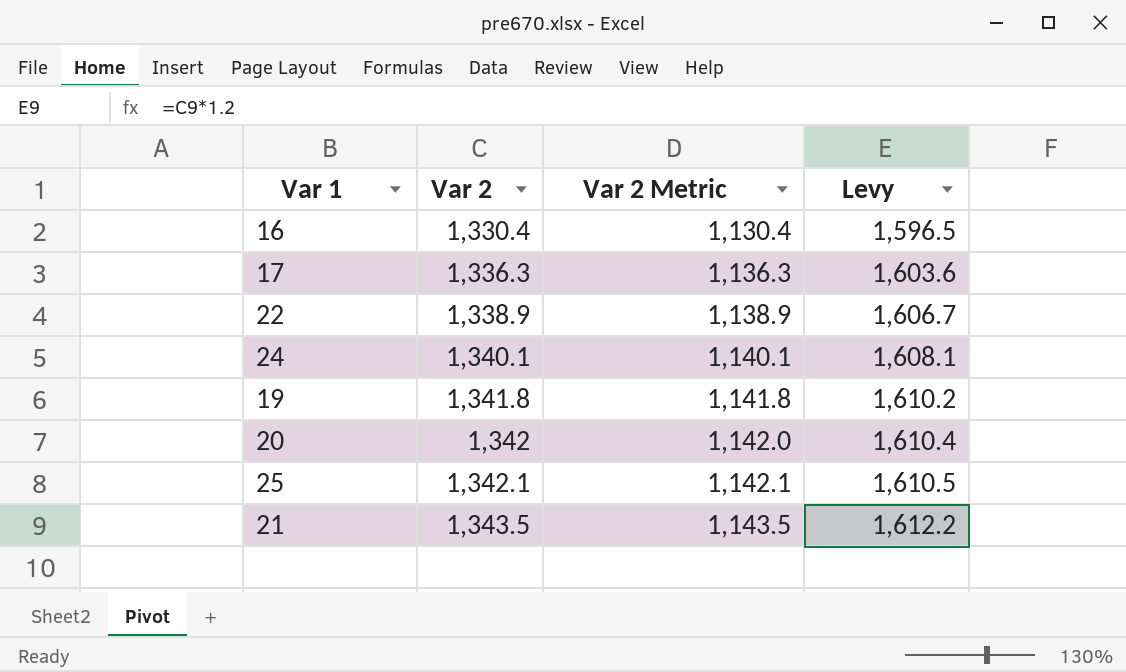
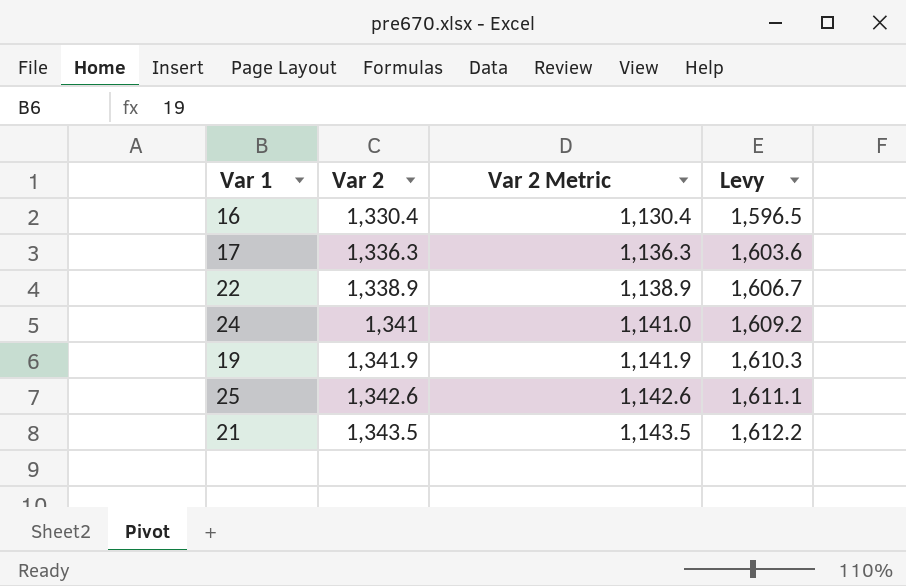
row 20: 1,342 | 1,142.0 | 1,610.4 -> none
24 | Var 2: 1,340.1 -> 1,341
24 | Var 2 Metric: 1,140.1 -> 1,141.0
24 | Levy: 1,608.1 -> 1,609.2
19 | Var 2: 1,341.8 -> 1,341.9
19 | Var 2 Metric: 1,141.8 -> 1,141.9
19 | Levy: 1,610.2 -> 1,610.3
25 | Var 2: 1,342.1 -> 1,342.6
25 | Var 2 Metric: 1,142.1 -> 1,142.6
25 | Levy: 1,610.5 -> 1,611.1

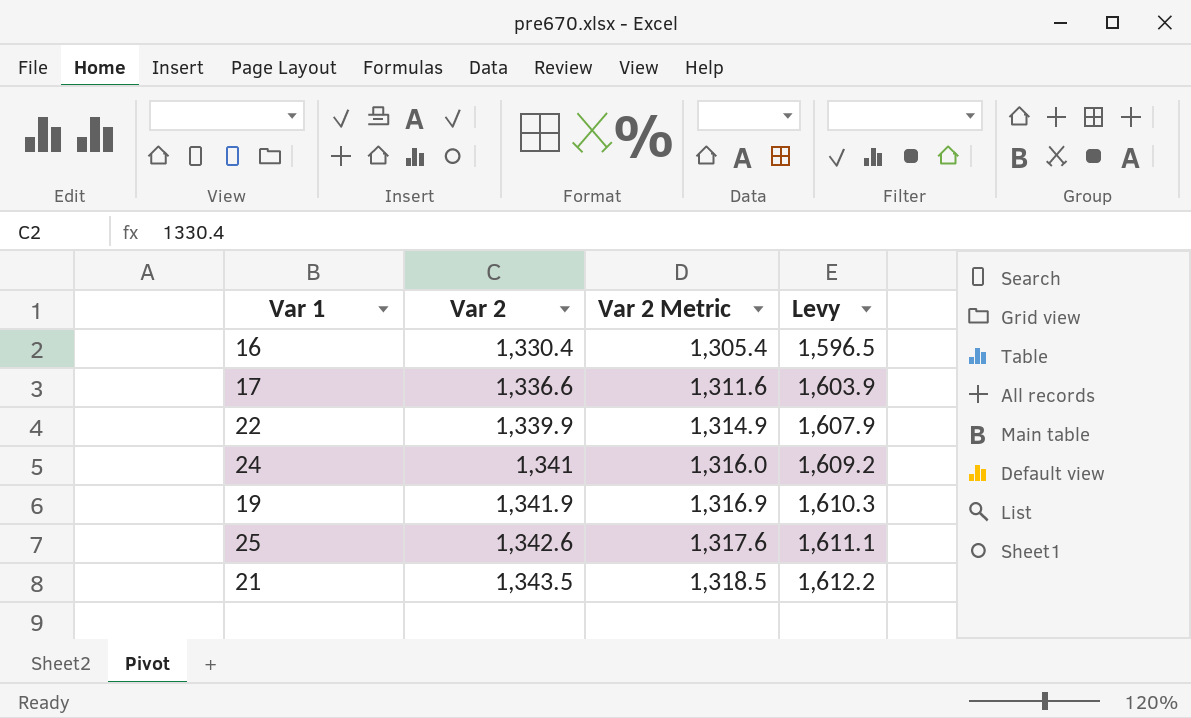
column Var 2 Metric | formula: [Var 2] - 200 -> [Var 2] - 25
17 | Var 2: 1,336.3 -> 1,336.6
17 | Levy: 1,603.6 -> 1,603.9
22 | Var 2: 1,338.9 -> 1,339.9
22 | Levy: 1,606.7 -> 1,607.9

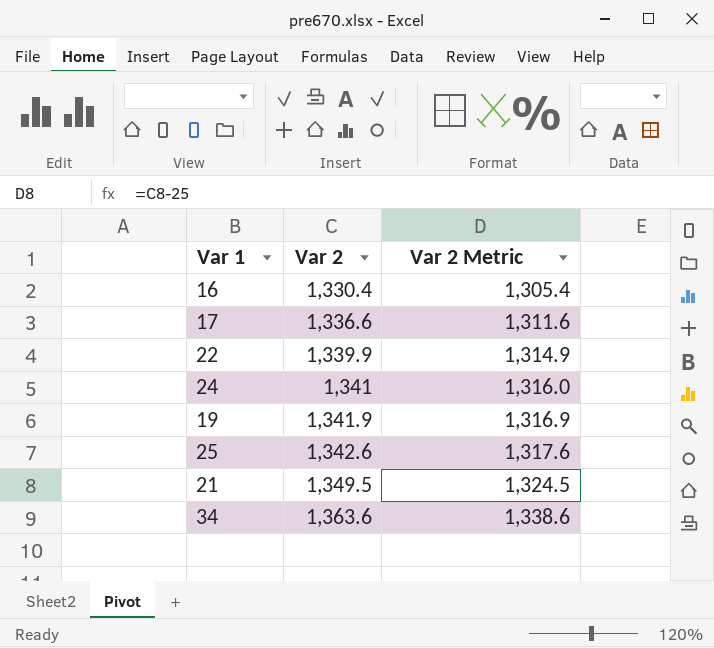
column Levy | formula: [Var 2] * 1.2 -> none
21 | Var 2: 1,343.5 -> 1,349.5
21 | Var 2 Metric: 1,318.5 -> 1,324.5
row 34: none -> 1,363.6 | 1,338.6

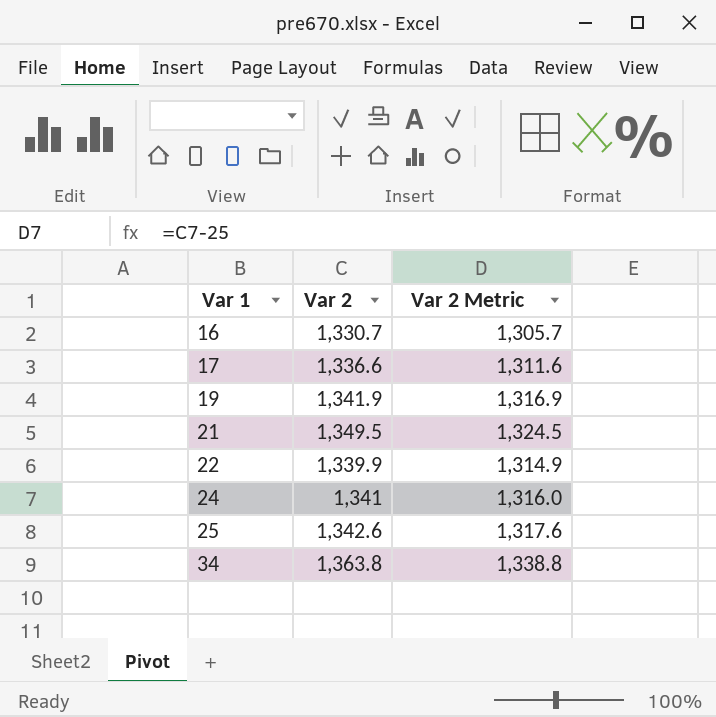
row order: Var 2 ascending -> Var 1 ascending
16 | Var 2: 1,330.4 -> 1,330.7
16 | Var 2 Metric: 1,305.4 -> 1,305.7
34 | Var 2: 1,363.6 -> 1,363.8
34 | Var 2 Metric: 1,338.6 -> 1,338.8

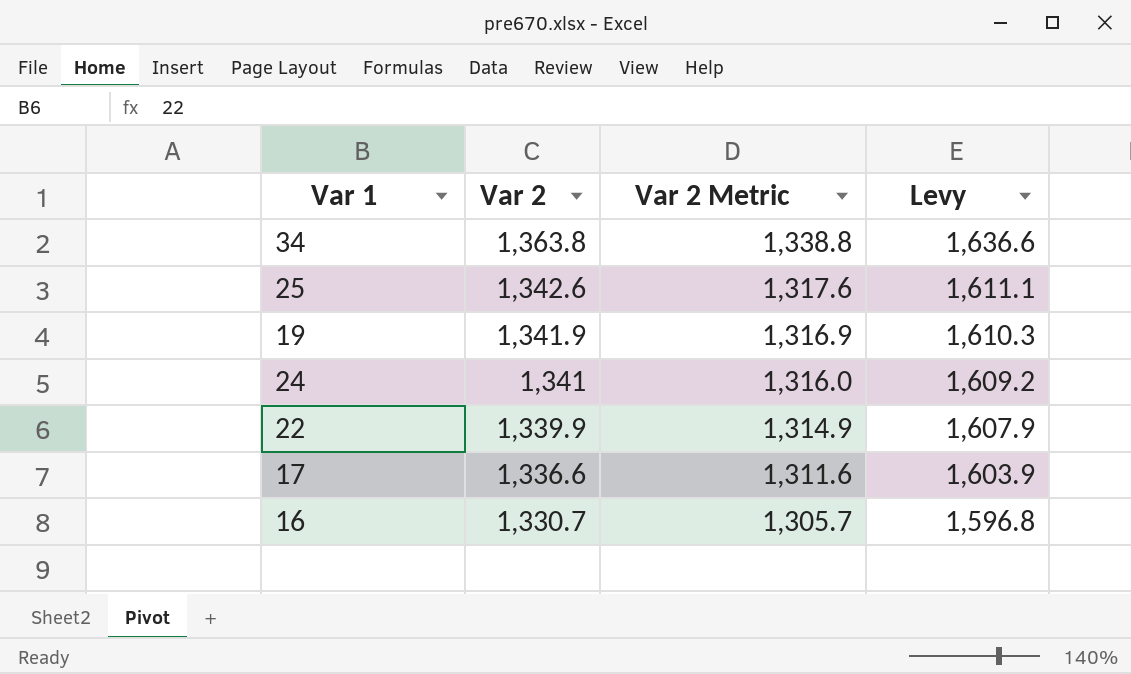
row order: Var 1 ascending -> Var 2 descending
column Levy | formula: none -> [Var 2] * 1.2
row 21: 1,349.5 | 1,324.5 -> none

